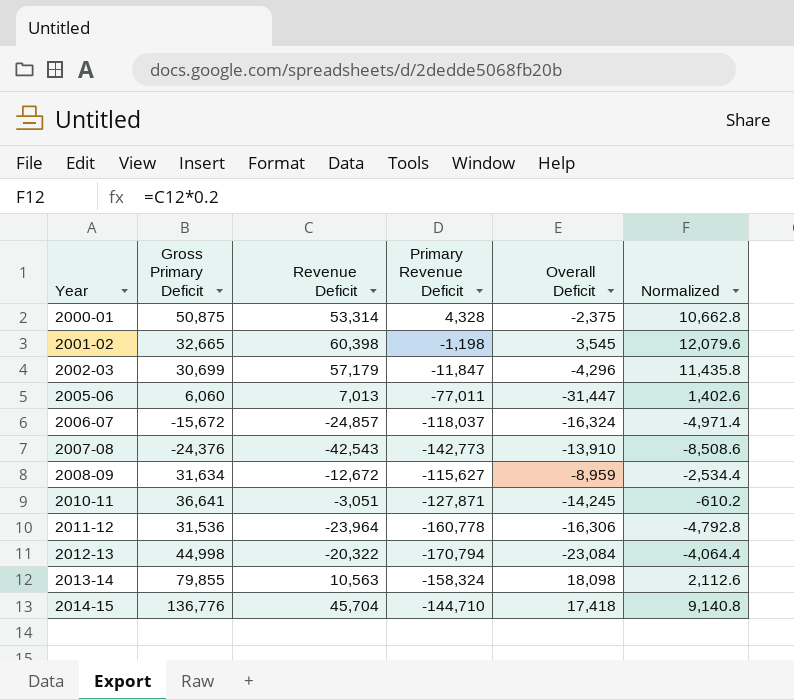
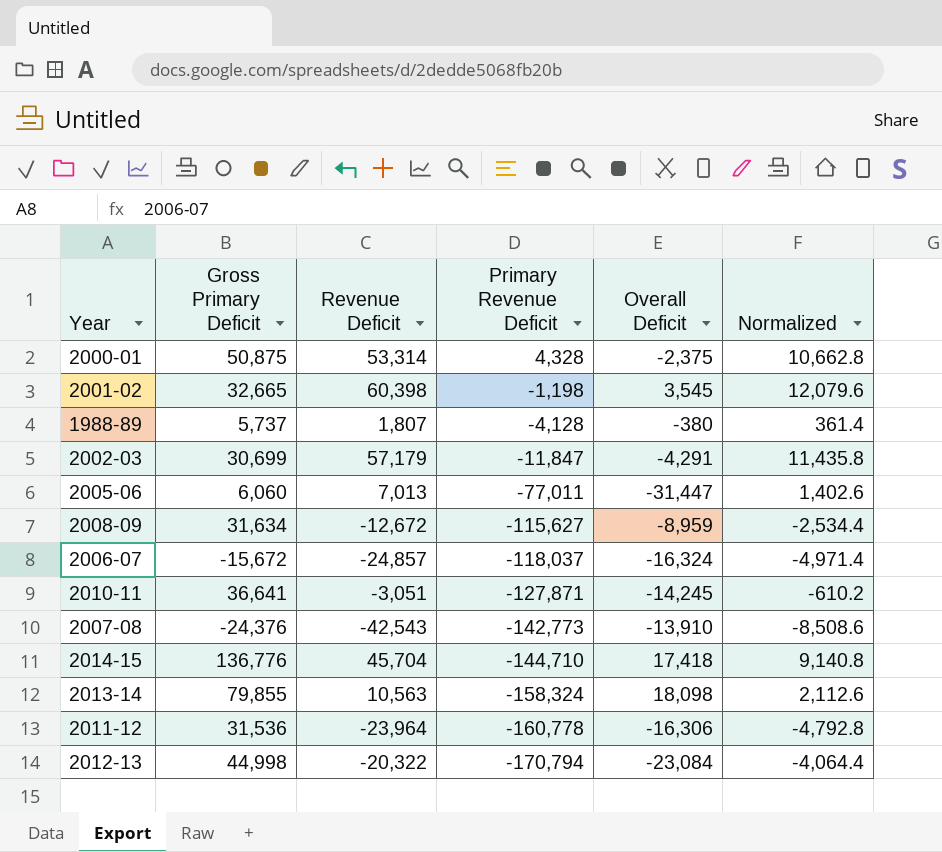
row order: Year ascending -> Primary Revenue Deficit descending
row 1988-89: none -> 5,737 | 1,807 | -4,128 | -380 | 361.4
2002-03 | Overall Deficit: -4,296 -> -4,291

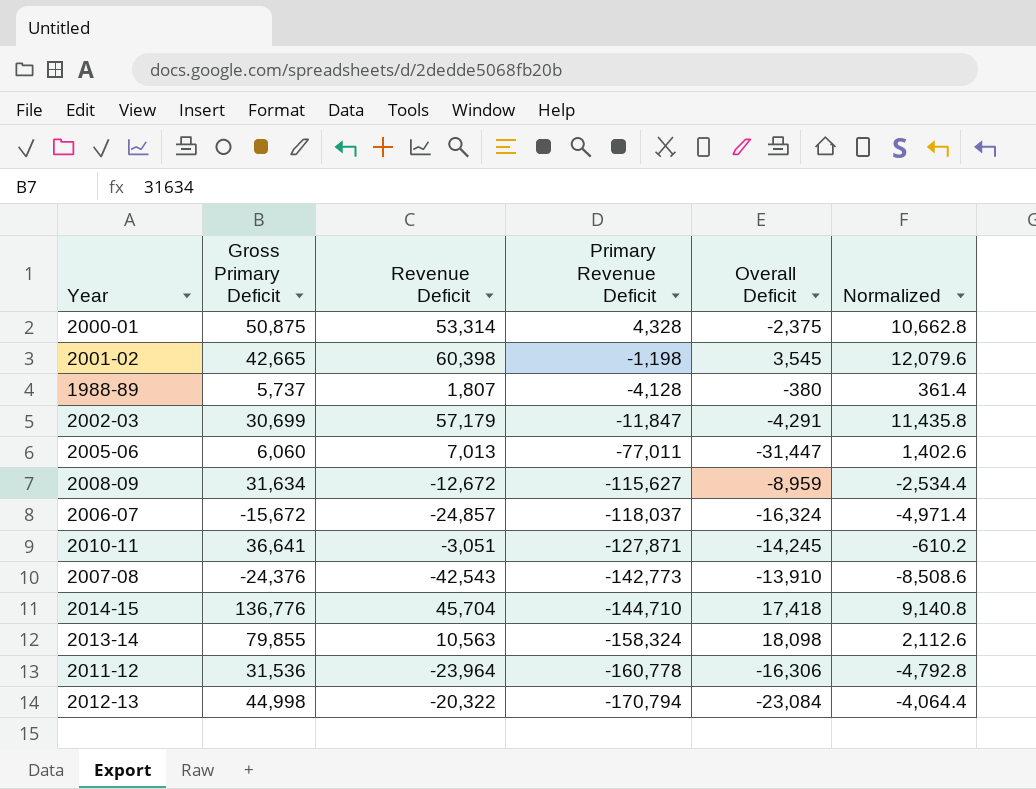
2001-02 | Gross Primary Deficit: 32,665 -> 42,665

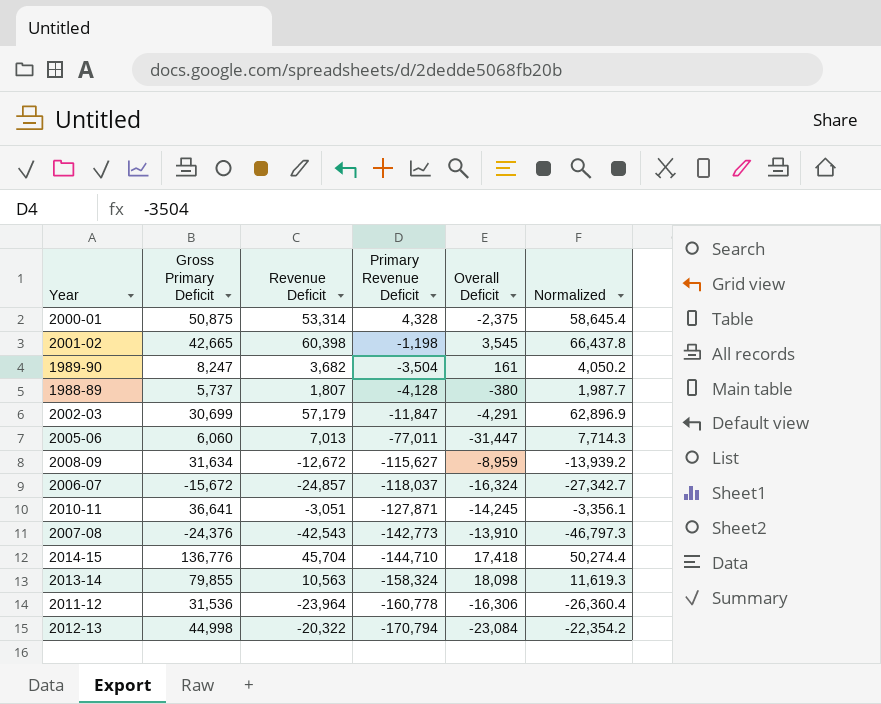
column Normalized | formula: [Revenue Deficit] * 0.2 -> [Revenue Deficit] * 1.1
row 1989-90: none -> 8,247 | 3,682 | -3,504 | 161 | 4,050.2

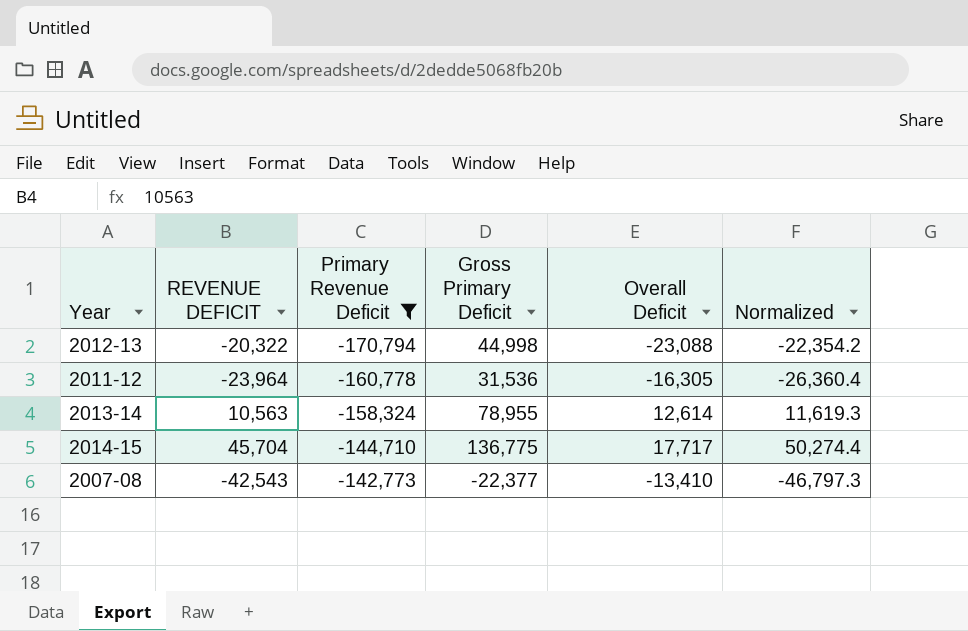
filter: none -> Primary Revenue Deficit <= -142,773
row order: Primary Revenue Deficit descending -> Primary Revenue Deficit ascending
column name: Revenue Deficit -> REVENUE DEFICIT
column Gross Primary Deficit | position: 2 -> 4
2012-13 | Overall Deficit: -23,084 -> -23,088
2011-12 | Overall Deficit: -16,306 -> -16,305
2013-14 | Gross Primary Deficit: 79,855 -> 78,955
2013-14 | Overall Deficit: 18,098 -> 12,614
2014-15 | Gross Primary Deficit: 136,776 -> 136,775
2014-15 | Overall Deficit: 17,418 -> 17,717
2007-08 | Gross Primary Deficit: -24,376 -> -22,377
2007-08 | Overall Deficit: -13,910 -> -13,410

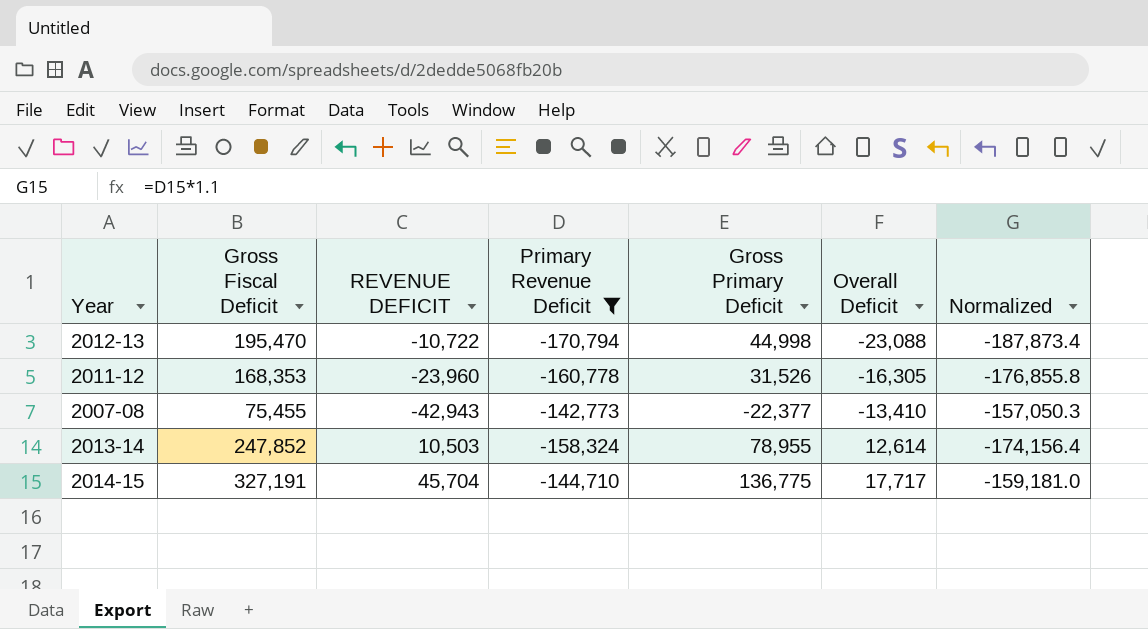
row order: Primary Revenue Deficit ascending -> Overall Deficit ascending
column Gross Fiscal Deficit | position: none -> 2
column Normalized | formula: [REVENUE DEFICIT] * 1.1 -> [Primary Revenue Deficit] * 1.1
2012-13 | REVENUE DEFICIT: -20,322 -> -10,722
2011-12 | REVENUE DEFICIT: -23,964 -> -23,960
2011-12 | Gross Primary Deficit: 31,536 -> 31,526
2007-08 | REVENUE DEFICIT: -42,543 -> -42,943
2013-14 | REVENUE DEFICIT: 10,563 -> 10,503

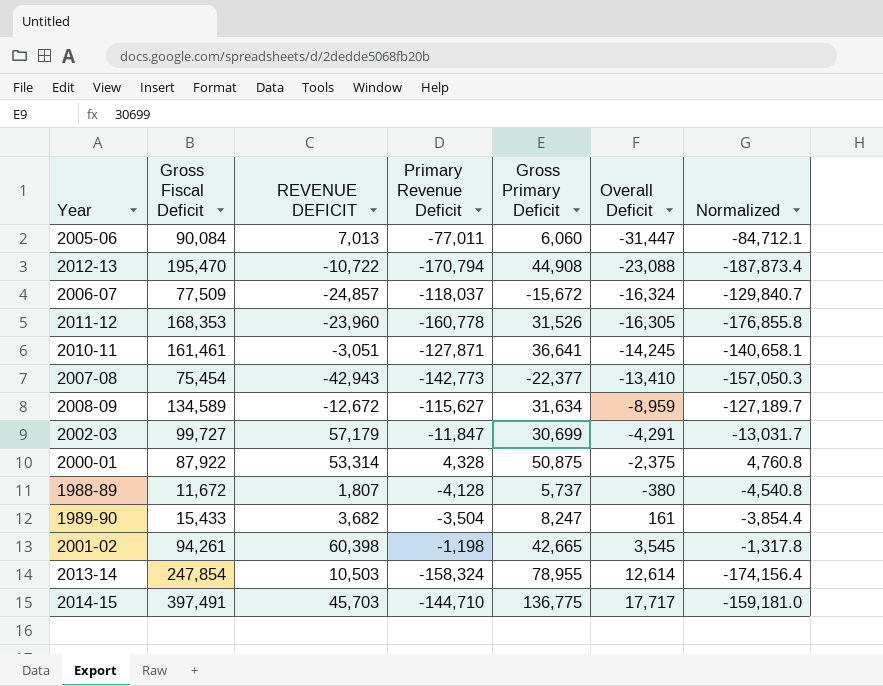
filter: Primary Revenue Deficit <= -142,773 -> none
2012-13 | Gross Primary Deficit: 44,998 -> 44,908
2007-08 | Gross Fiscal Deficit: 75,455 -> 75,454
2013-14 | Gross Fiscal Deficit: 247,852 -> 247,854
2014-15 | Gross Fiscal Deficit: 327,191 -> 397,491
2014-15 | REVENUE DEFICIT: 45,704 -> 45,703

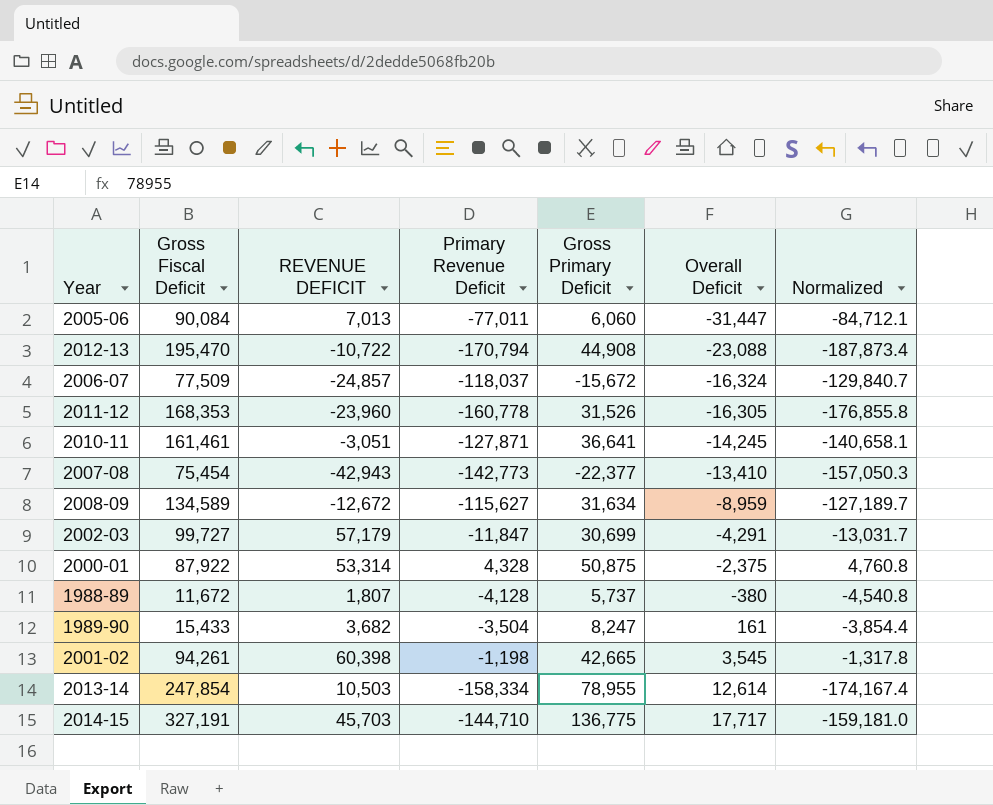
2013-14 | Primary Revenue Deficit: -158,324 -> -158,334
2013-14 | Normalized: -174,156.4 -> -174,167.4
2014-15 | Gross Fiscal Deficit: 397,491 -> 327,191

